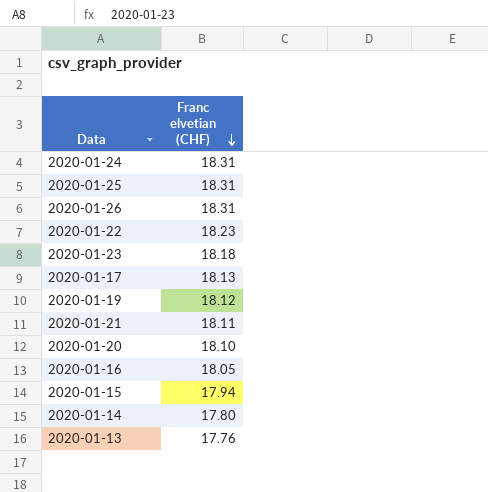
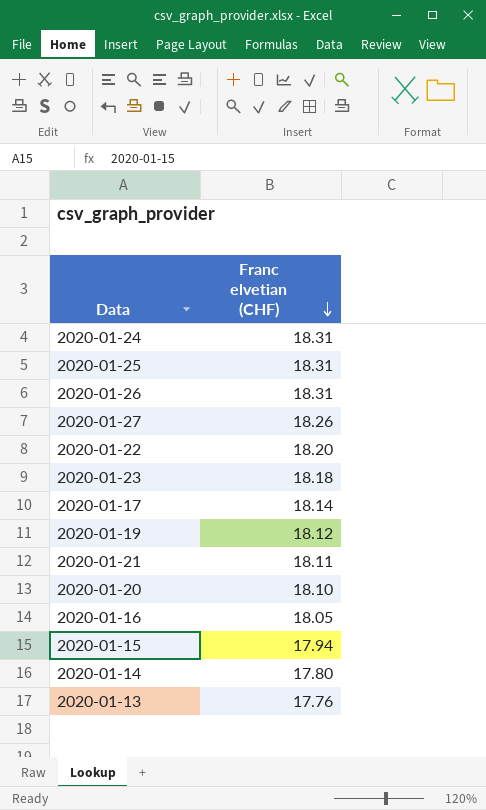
row 2020-01-27: none -> 18.26
2020-01-22 | Franc elvetian (CHF): 18.23 -> 18.20
2020-01-17 | Franc elvetian (CHF): 18.13 -> 18.14

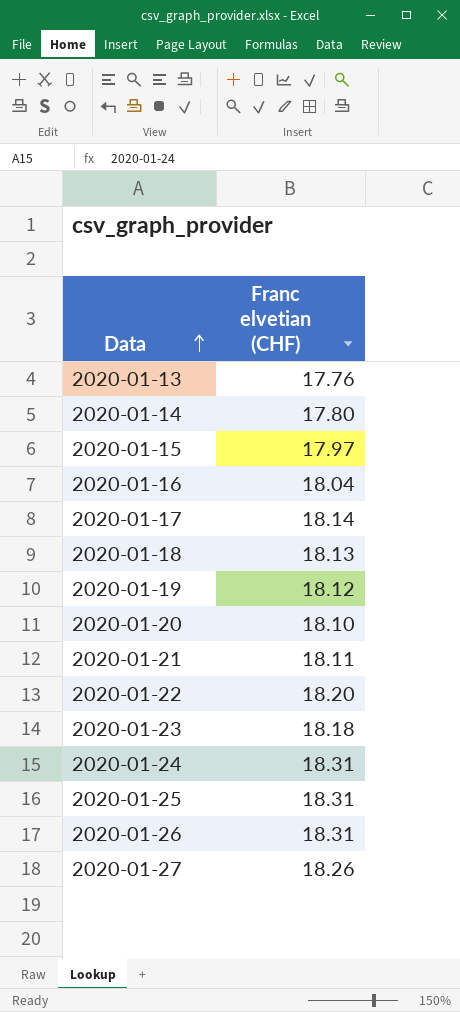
row order: Franc elvetian (CHF) descending -> Data ascending
2020-01-15 | Franc elvetian (CHF): 17.94 -> 17.97
2020-01-16 | Franc elvetian (CHF): 18.05 -> 18.04
row 2020-01-18: none -> 18.13

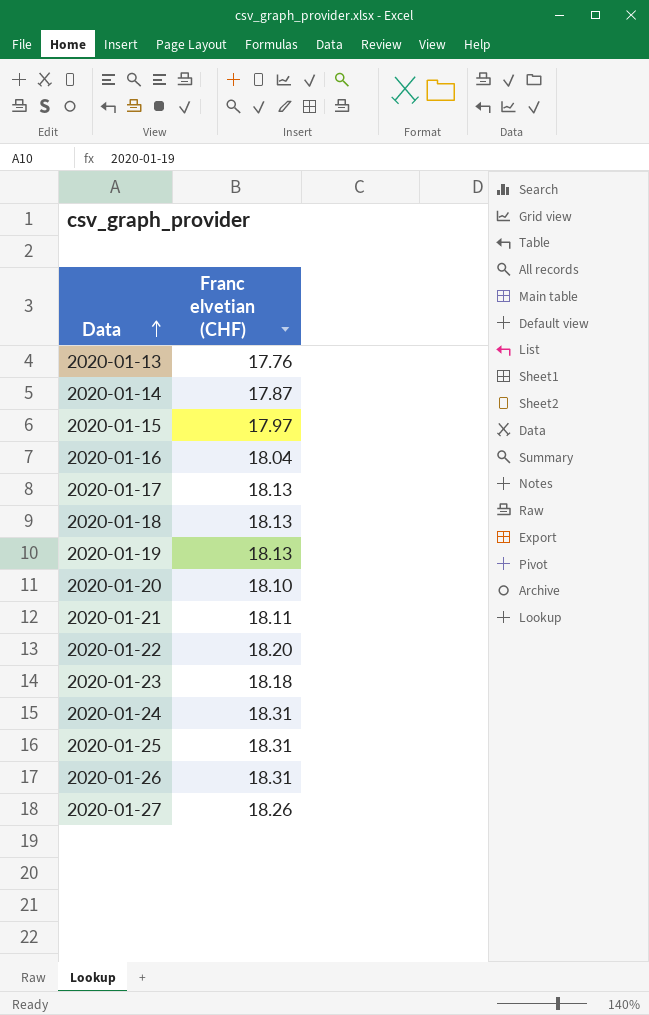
2020-01-14 | Franc elvetian (CHF): 17.80 -> 17.87
2020-01-17 | Franc elvetian (CHF): 18.14 -> 18.13
2020-01-19 | Franc elvetian (CHF): 18.12 -> 18.13

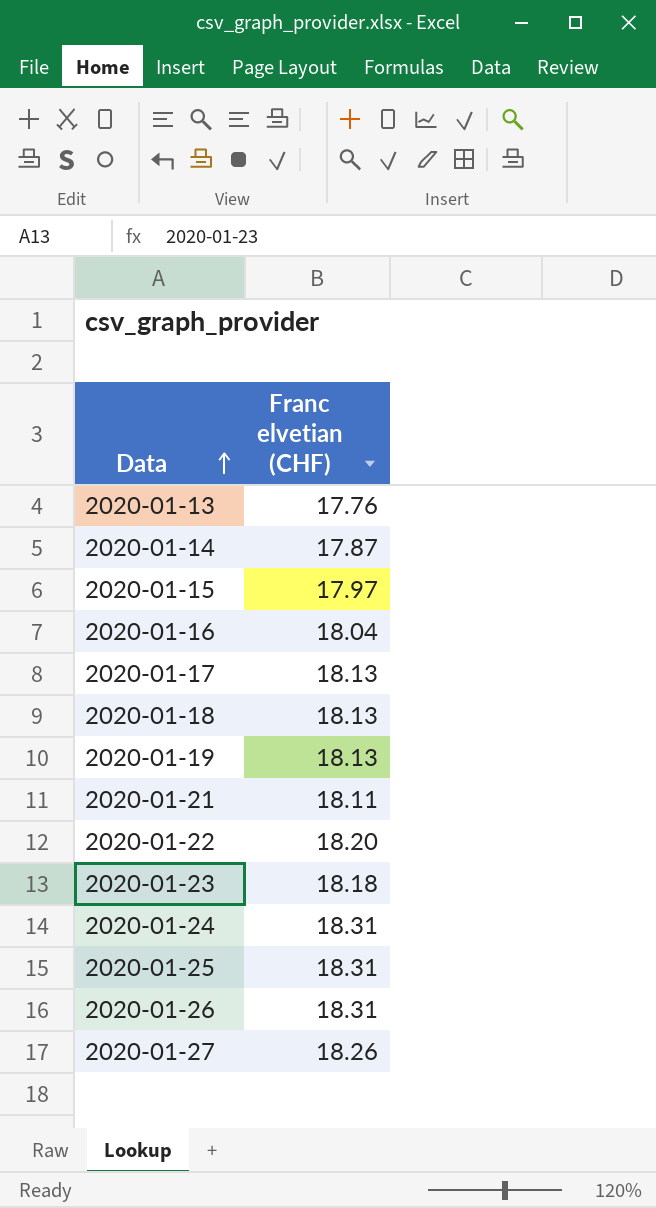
row 2020-01-20: 18.10 -> none

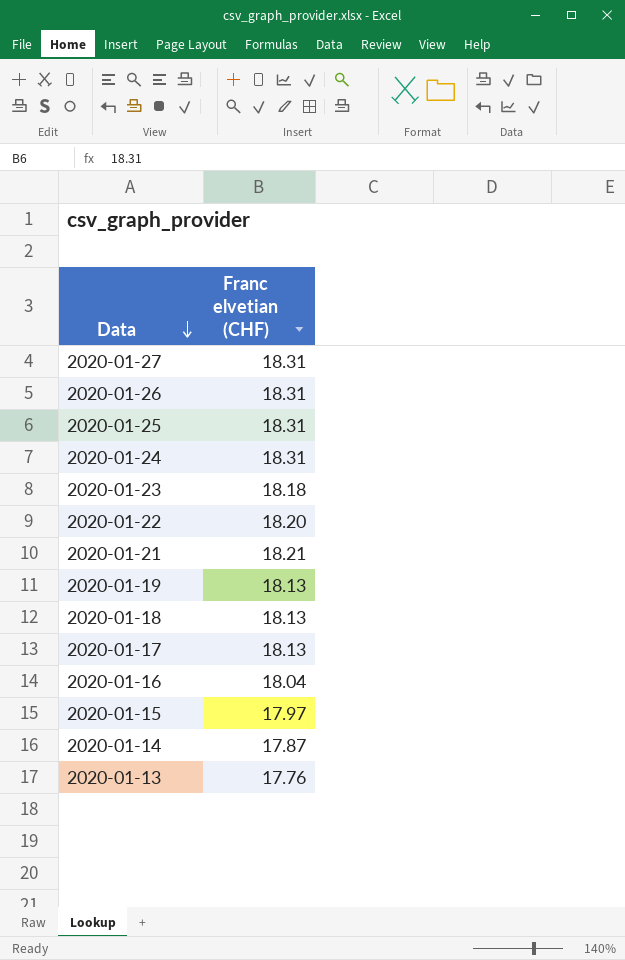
row order: Data ascending -> Data descending
2020-01-27 | Franc elvetian (CHF): 18.26 -> 18.31
2020-01-21 | Franc elvetian (CHF): 18.11 -> 18.21

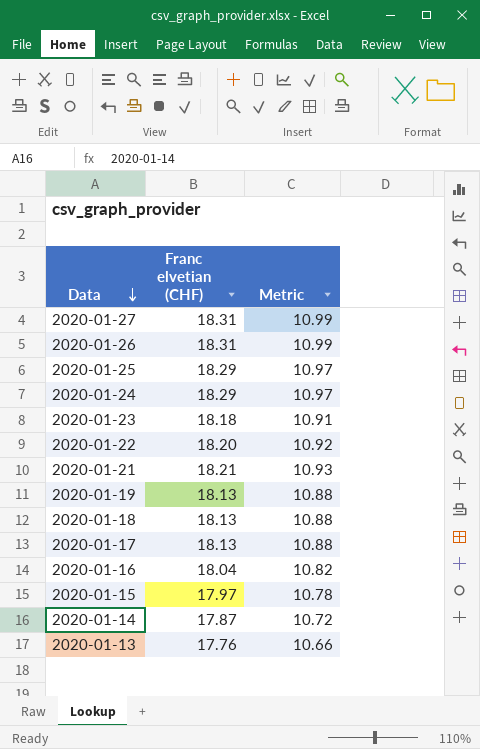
column Metric | formula: none -> [Franc elvetian (CHF)] * 0.6
2020-01-25 | Franc elvetian (CHF): 18.31 -> 18.29
2020-01-24 | Franc elvetian (CHF): 18.31 -> 18.29

